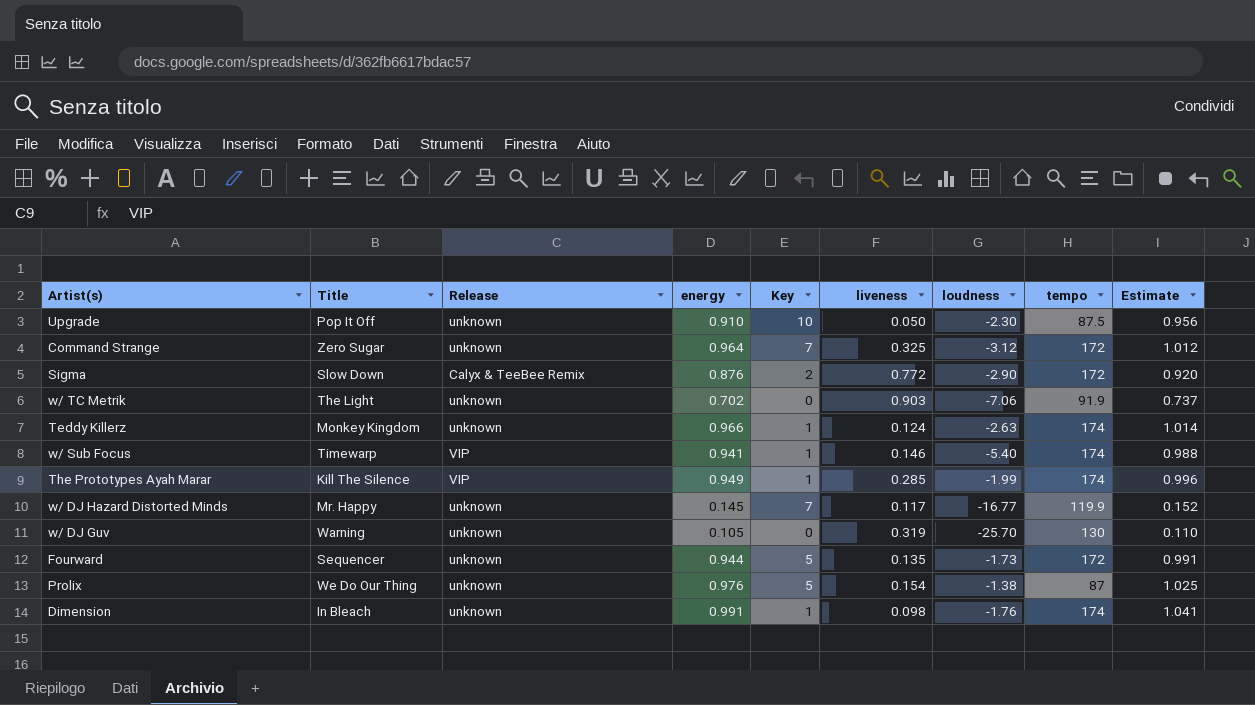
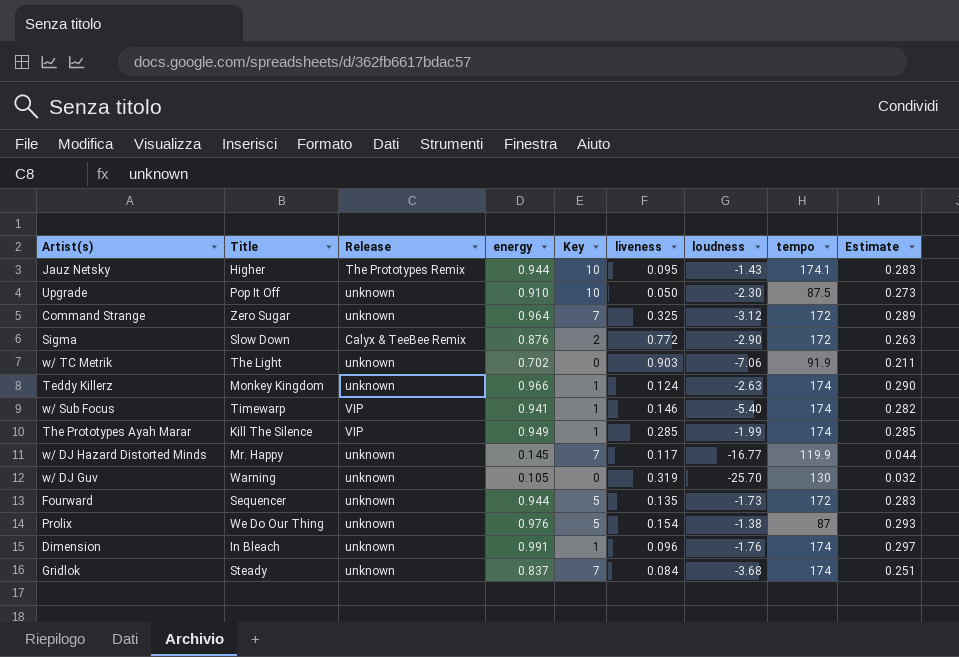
column Estimate | formula: [energy] * 1.05 -> [energy] * 0.3
row Jauz Netsky: none -> Higher | The Prototypes Remix | 0.944 | 10 | 0.095 | -1.43 | 174.1 | 0.283
Dimension | liveness: 0.098 -> 0.096
row Gridlok: none -> Steady | unknown | 0.837 | 7 | 0.084 | -3.68 | 174 | 0.251

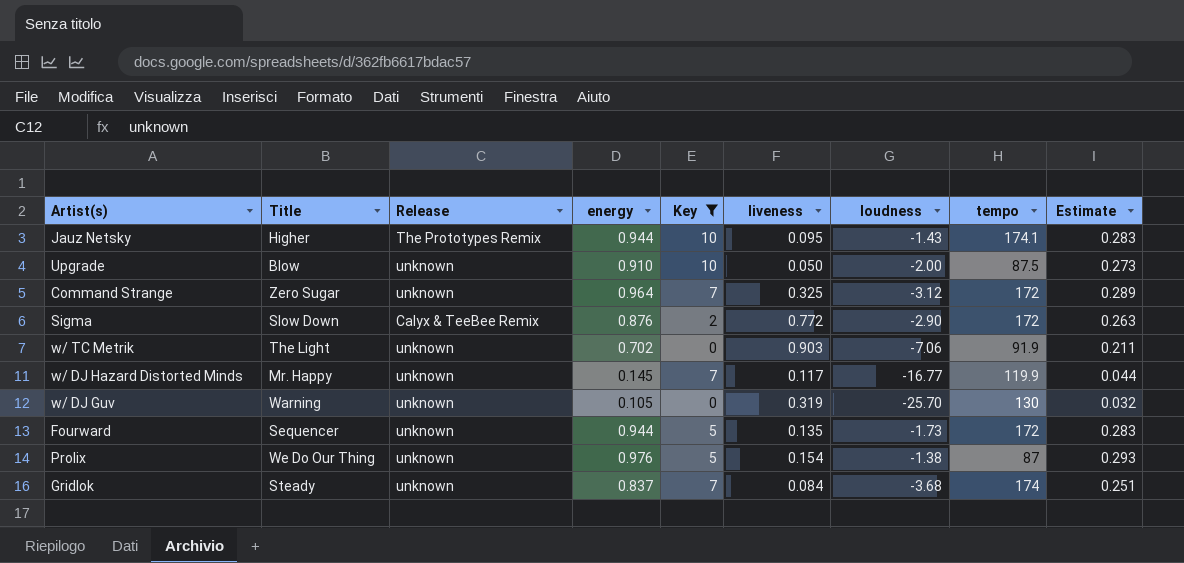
filter: none -> Key != 1
Upgrade | Title: Pop It Off -> Blow
Upgrade | loudness: -2.30 -> -2.00

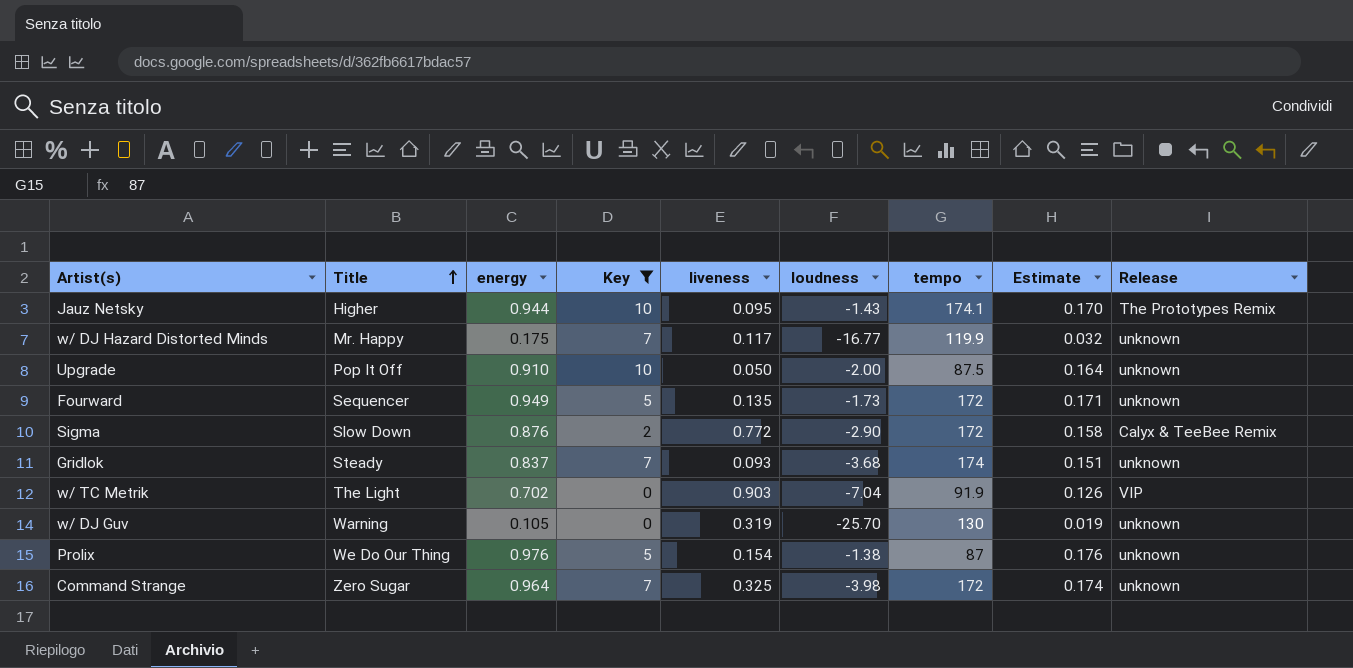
row order: none -> Title ascending
column Estimate | formula: [energy] * 0.3 -> [energy] * 0.18
column Release | position: 3 -> 9
w/ DJ Hazard Distorted Minds | energy: 0.145 -> 0.175
Upgrade | Title: Blow -> Pop It Off
Fourward | energy: 0.944 -> 0.949
Gridlok | liveness: 0.084 -> 0.093
w/ TC Metrik | loudness: -7.06 -> -7.04
w/ TC Metrik | Release: unknown -> VIP
Command Strange | loudness: -3.12 -> -3.98

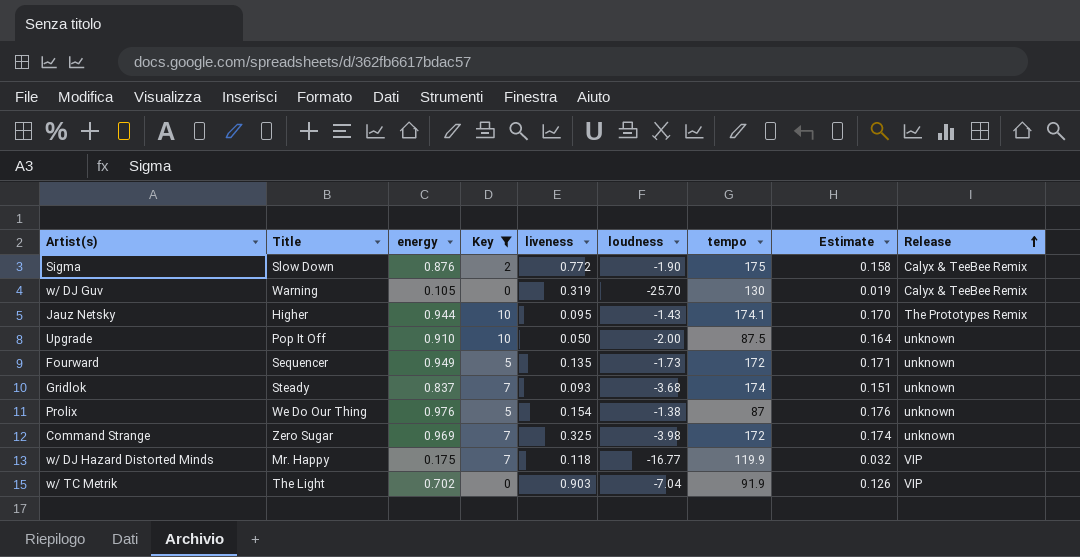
row order: Title ascending -> Release ascending
Sigma | loudness: -2.90 -> -1.90
Sigma | tempo: 172 -> 175
w/ DJ Guv | Release: unknown -> Calyx & TeeBee Remix
Command Strange | energy: 0.964 -> 0.969
w/ DJ Hazard Distorted Minds | liveness: 0.117 -> 0.118
w/ DJ Hazard Distorted Minds | Release: unknown -> VIP

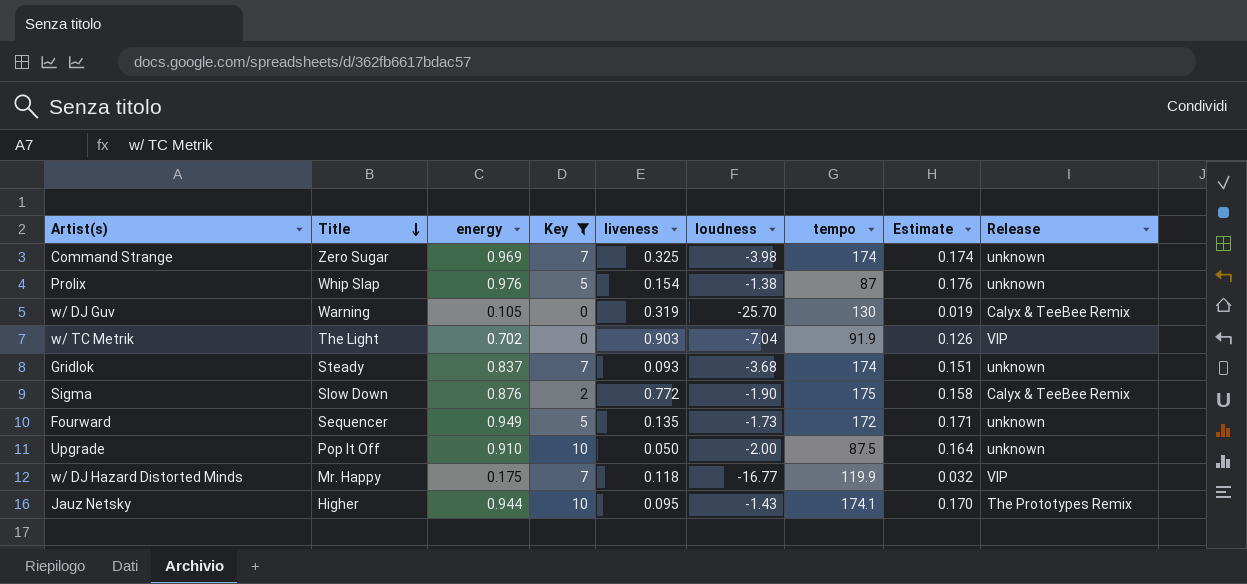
row order: Release ascending -> Title descending
Command Strange | tempo: 172 -> 174
Prolix | Title: We Do Our Thing -> Whip Slap

